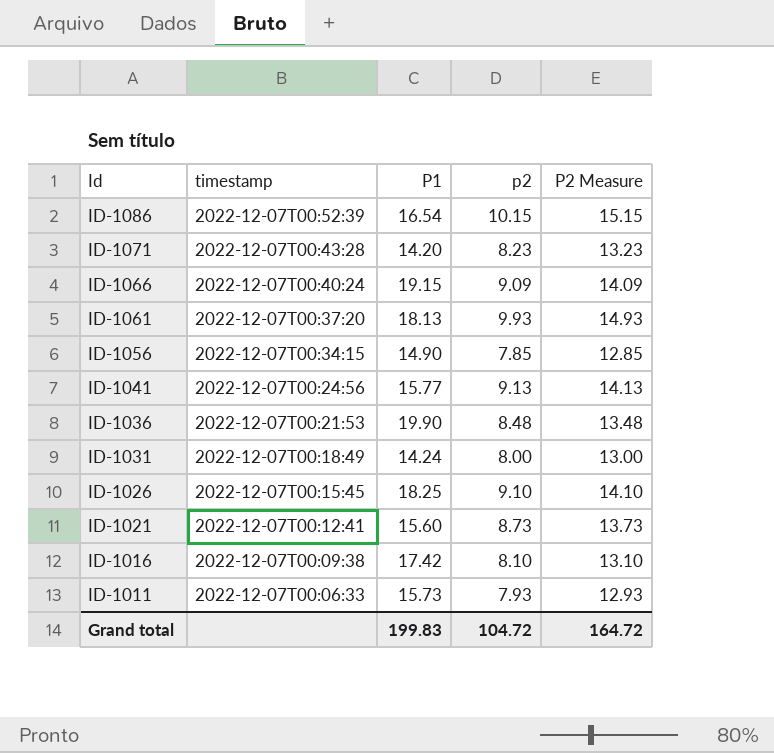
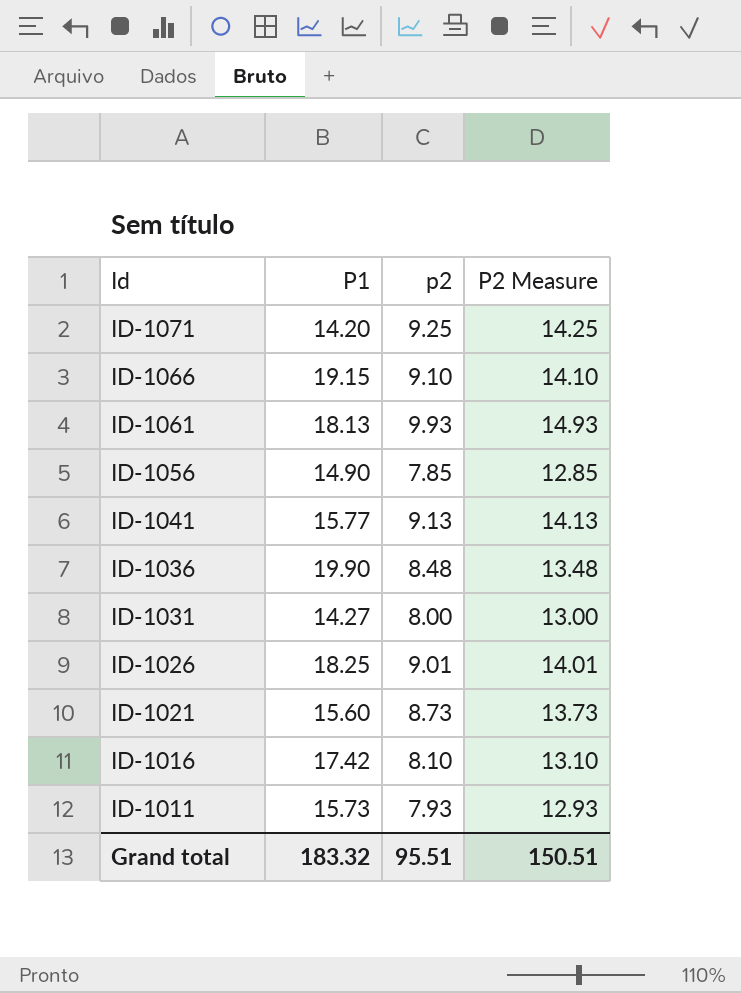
column timestamp | position: 2 -> none
row ID-1086: 2022-12-07T00:52:39 | 16.54 | 10.15 | 15.15 -> none
ID-1071 | p2: 8.23 -> 9.25
ID-1071 | P2 Measure: 13.23 -> 14.25
ID-1066 | p2: 9.09 -> 9.10
ID-1066 | P2 Measure: 14.09 -> 14.10
ID-1031 | P1: 14.24 -> 14.27
ID-1026 | p2: 9.10 -> 9.01
ID-1026 | P2 Measure: 14.10 -> 14.01
Grand total | P1: 199.83 -> 183.32
Grand total | p2: 104.72 -> 95.51
Grand total | P2 Measure: 164.72 -> 150.51

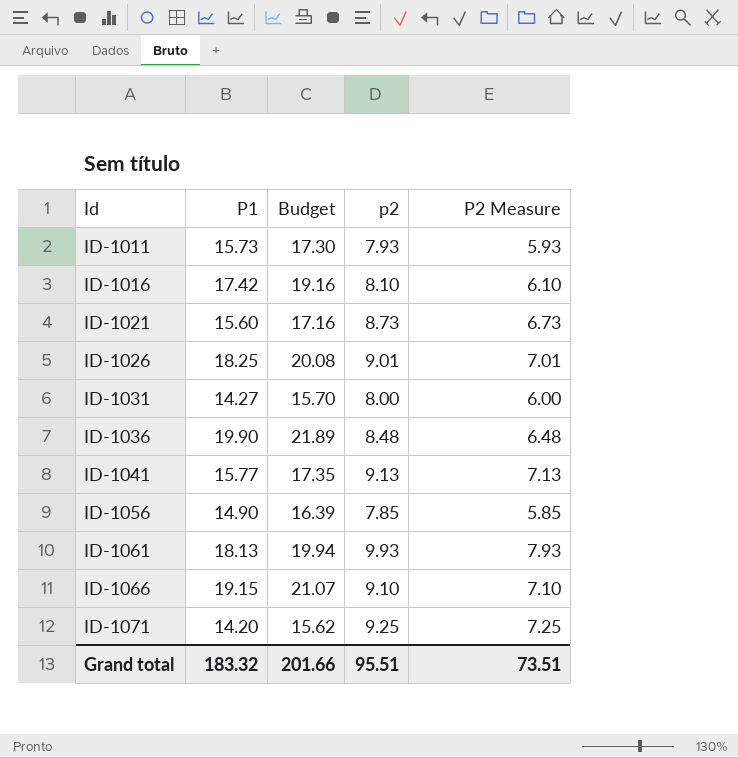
row order: Id descending -> Id ascending
column Budget | formula: none -> [P1] * 1.1
column P2 Measure | formula: [p2] + 5 -> [p2] - 2
Grand total | P2 Measure: 150.51 -> 73.51

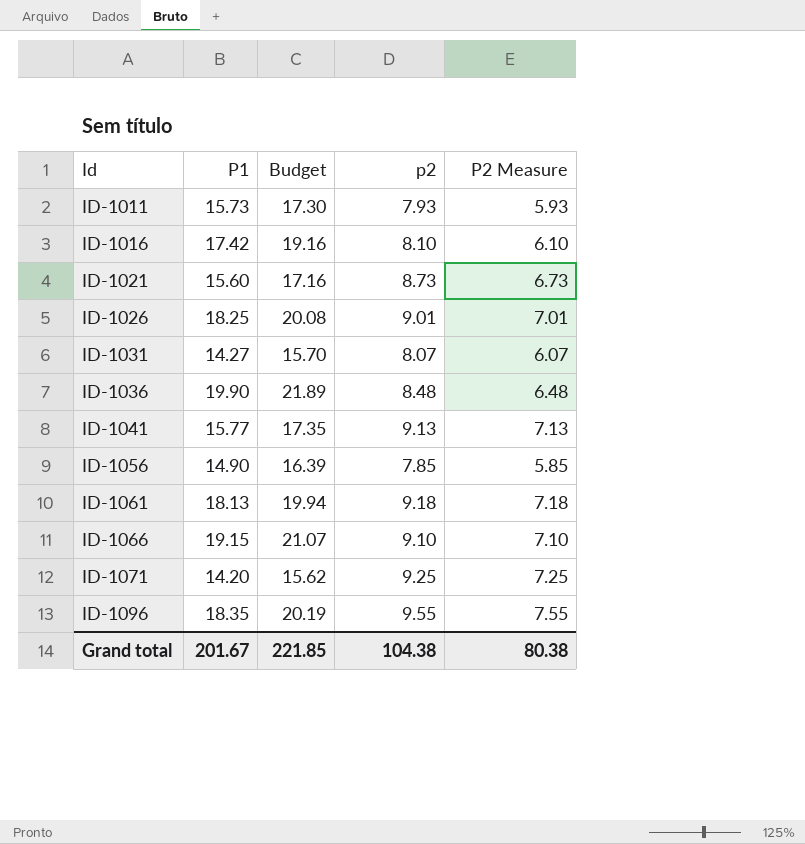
ID-1031 | p2: 8.00 -> 8.07
ID-1031 | P2 Measure: 6.00 -> 6.07
ID-1061 | p2: 9.93 -> 9.18
ID-1061 | P2 Measure: 7.93 -> 7.18
row ID-1096: none -> 18.35 | 20.19 | 9.55 | 7.55
Grand total | P1: 183.32 -> 201.67
Grand total | Budget: 201.66 -> 221.85
Grand total | p2: 95.51 -> 104.38
Grand total | P2 Measure: 73.51 -> 80.38

